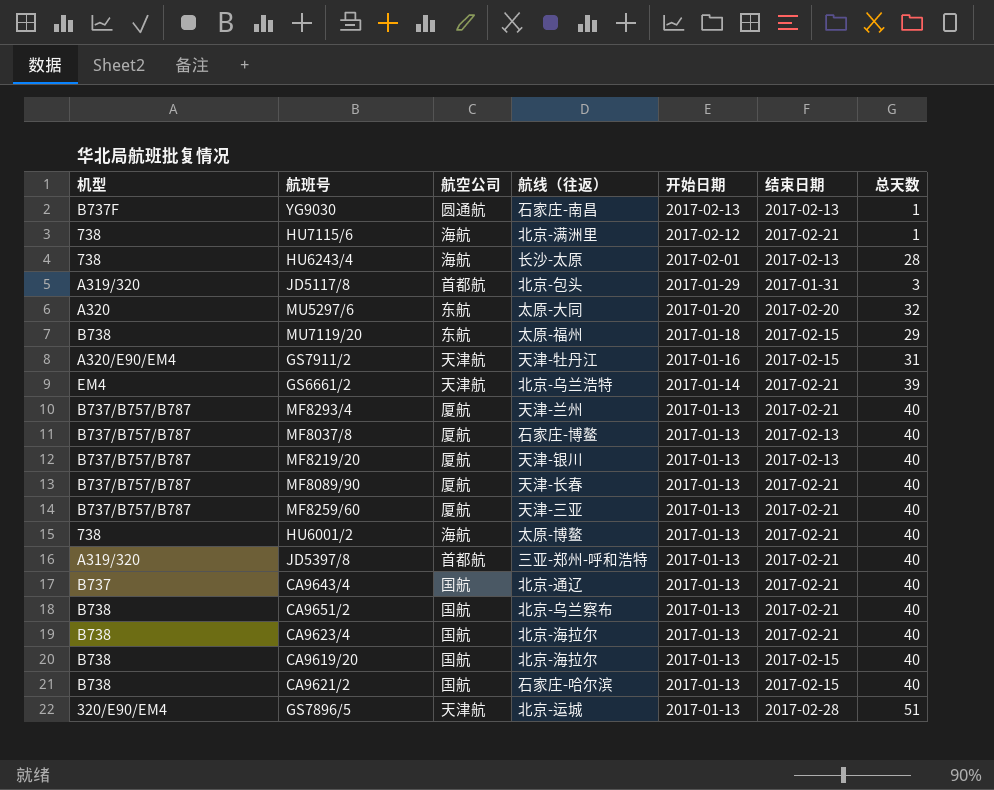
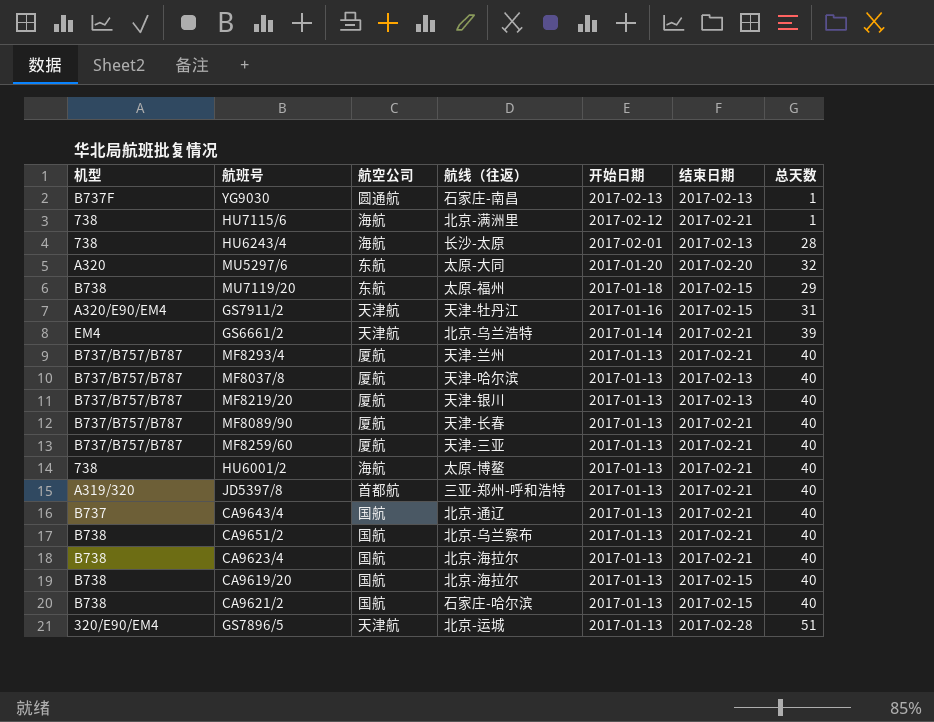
row JD5117/8: A319/320 | 首都航 | 北京-包头 | 2017-01-29 | 2017-01-31 | 3 -> none
MF8037/8 | 航线（往返）: 石家庄-博鳌 -> 天津-哈尔滨

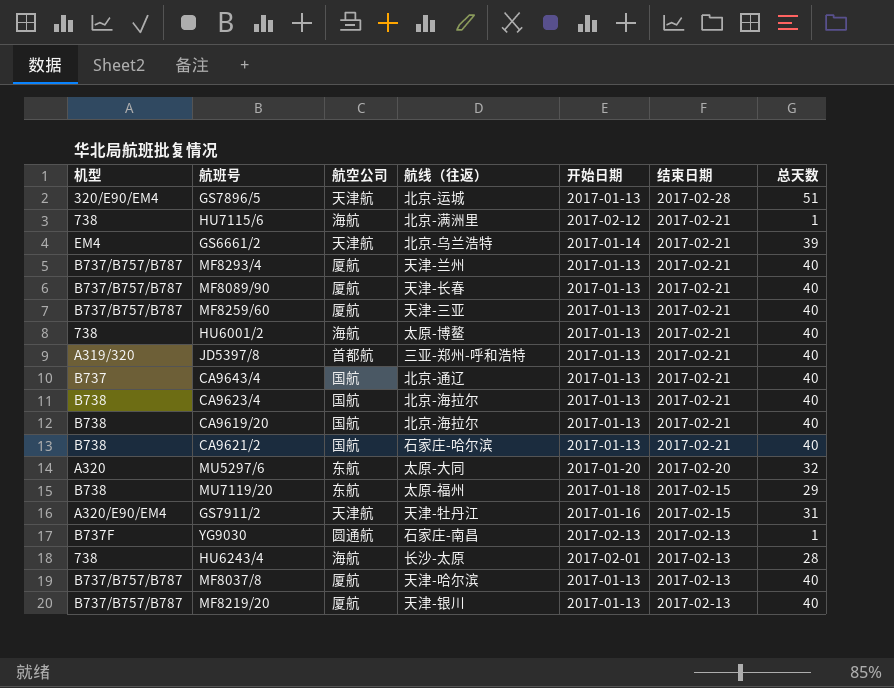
row order: 开始日期 descending -> 结束日期 descending
row CA9651/2: B738 | 国航 | 北京-乌兰察布 | 2017-01-13 | 2017-02-21 | 40 -> none
CA9619/20 | 结束日期: 2017-02-15 -> 2017-02-21
CA9621/2 | 结束日期: 2017-02-15 -> 2017-02-21

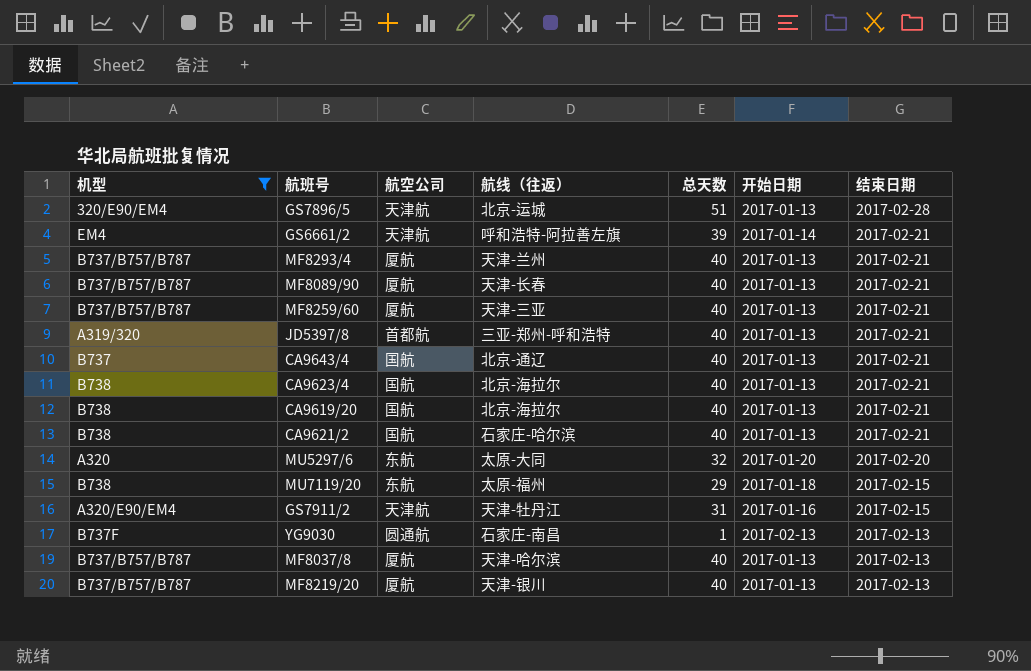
filter: none -> 机型 != 738
column 总天数 | position: 7 -> 5
GS6661/2 | 航线（往返）: 北京-乌兰浩特 -> 呼和浩特-阿拉善左旗

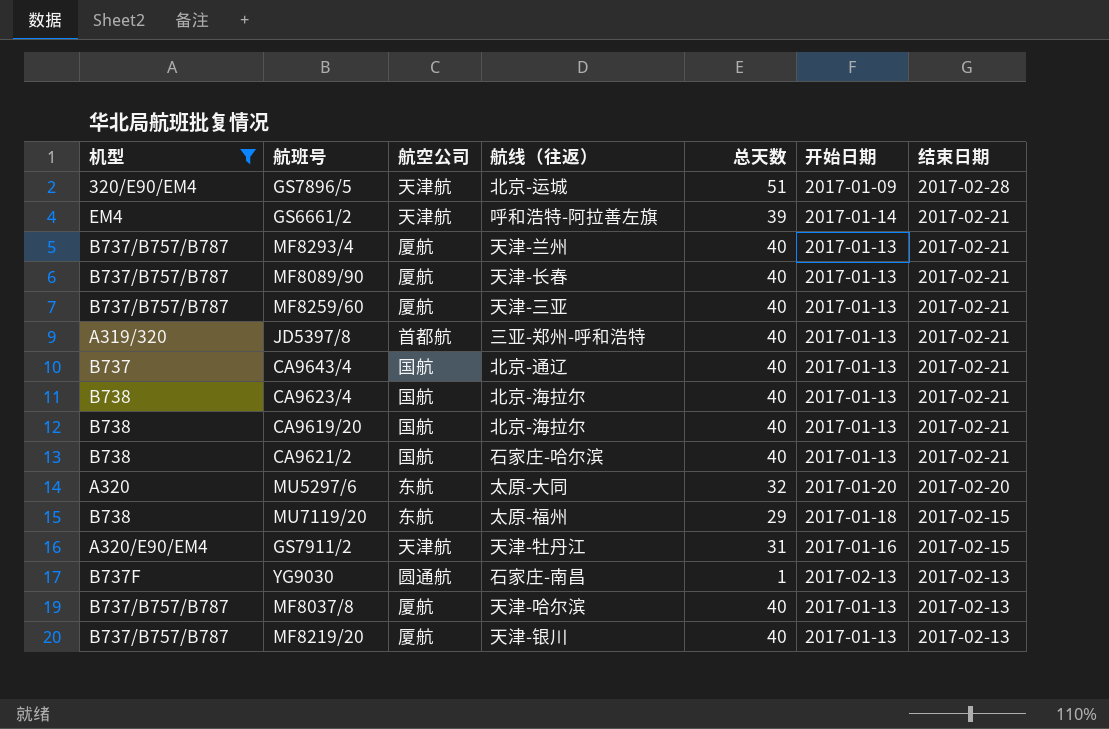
GS7896/5 | 开始日期: 2017-01-13 -> 2017-01-09

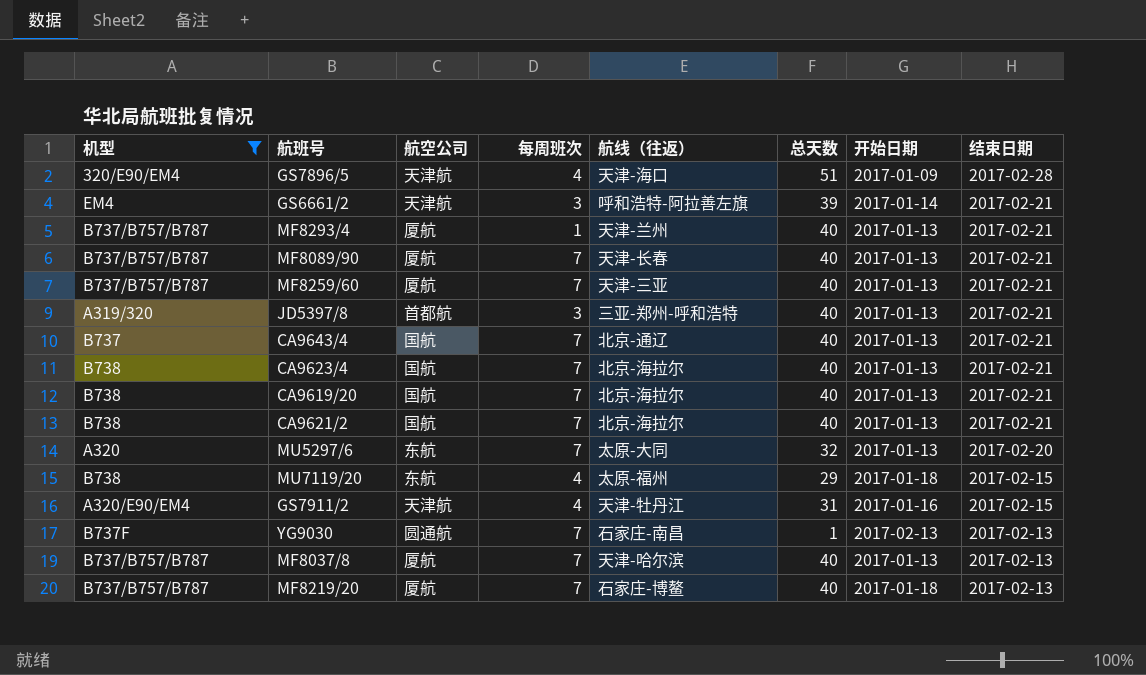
column 每周班次 | position: none -> 4
GS7896/5 | 航线（往返）: 北京-运城 -> 天津-海口
CA9621/2 | 航线（往返）: 石家庄-哈尔滨 -> 北京-海拉尔
MU5297/6 | 开始日期: 2017-01-20 -> 2017-01-13
MF8219/20 | 航线（往返）: 天津-银川 -> 石家庄-博鳌
MF8219/20 | 开始日期: 2017-01-13 -> 2017-01-18

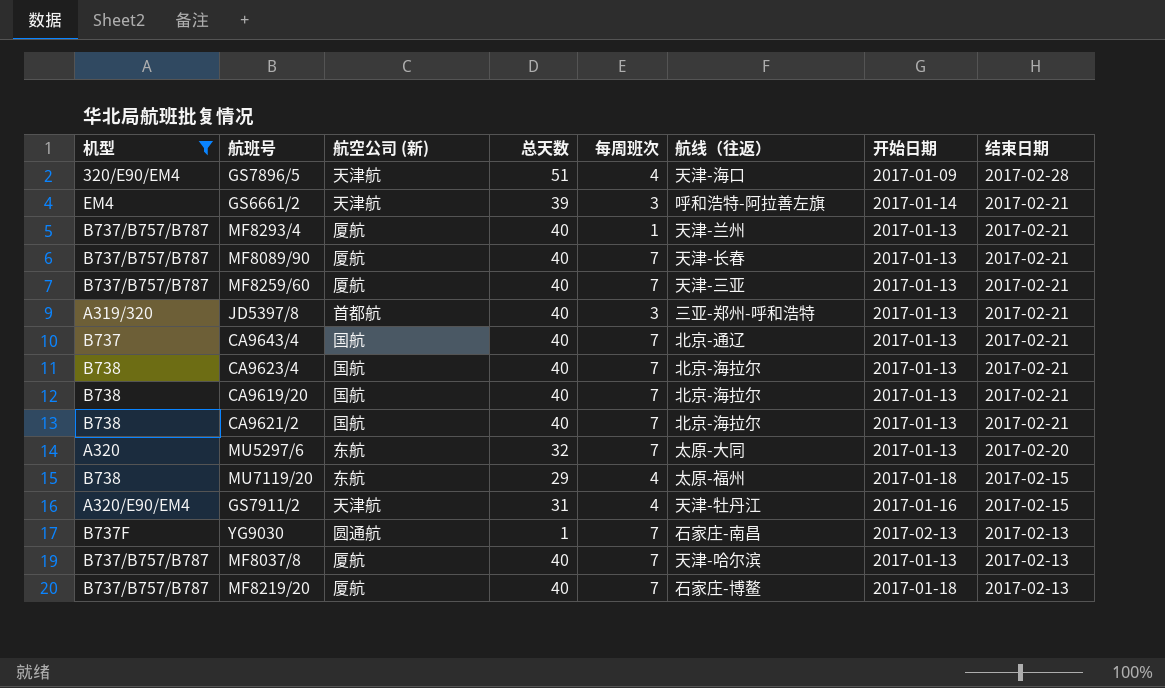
column name: 航空公司 -> 航空公司 (新)
column 总天数 | position: 6 -> 4

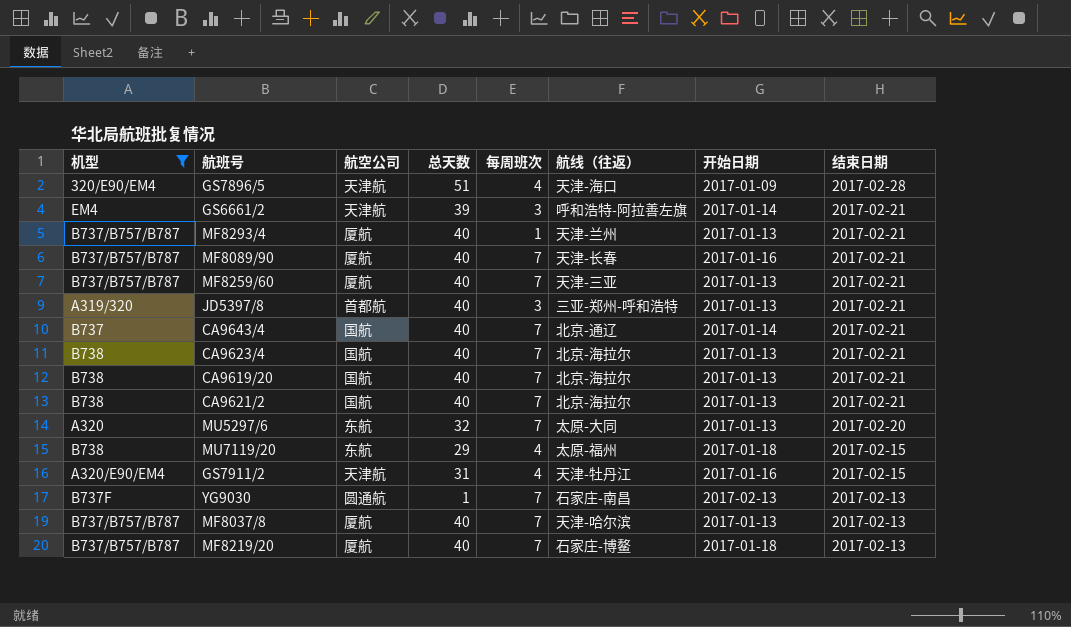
column name: 航空公司 (新) -> 航空公司
MF8089/90 | 开始日期: 2017-01-13 -> 2017-01-16
CA9643/4 | 开始日期: 2017-01-13 -> 2017-01-14

